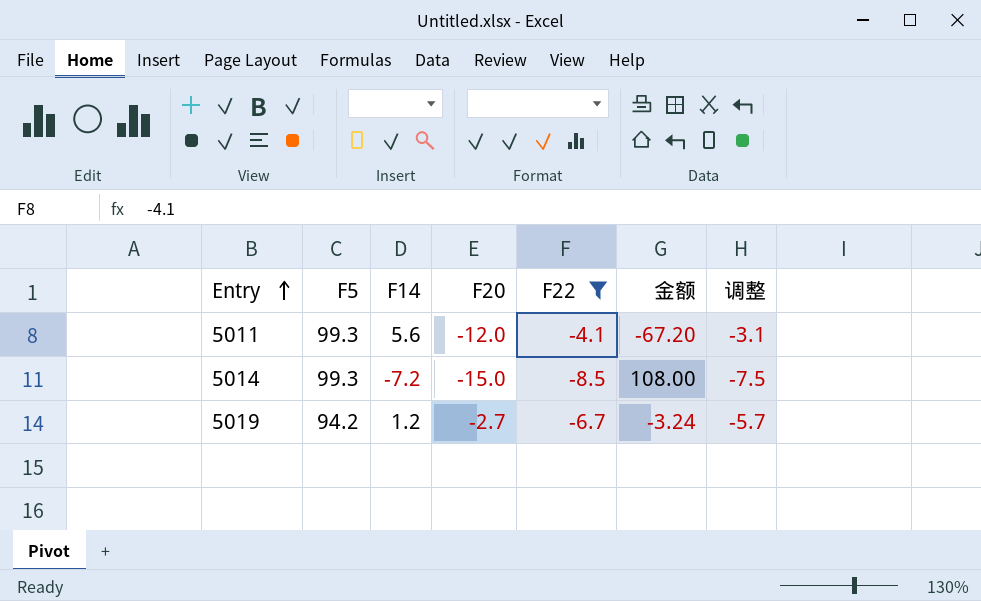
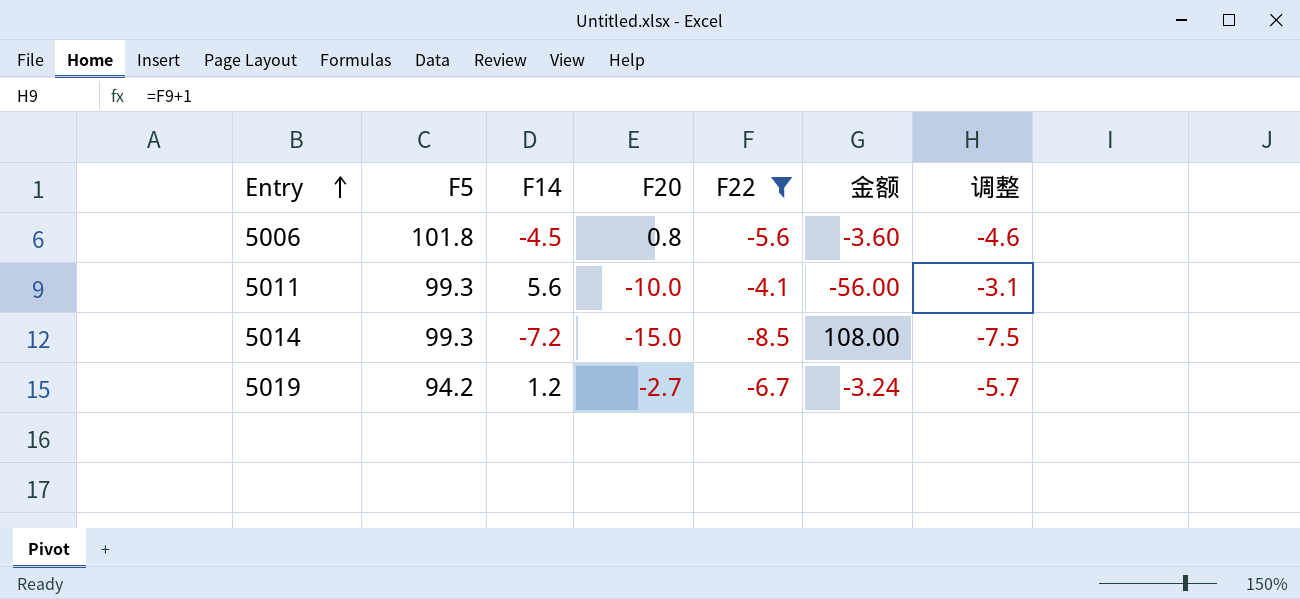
row 5006: none -> 101.8 | -4.5 | 0.8 | -5.6 | -3.60 | -4.6
5011 | F20: -12.0 -> -10.0
5011 | 金额: -67.20 -> -56.00

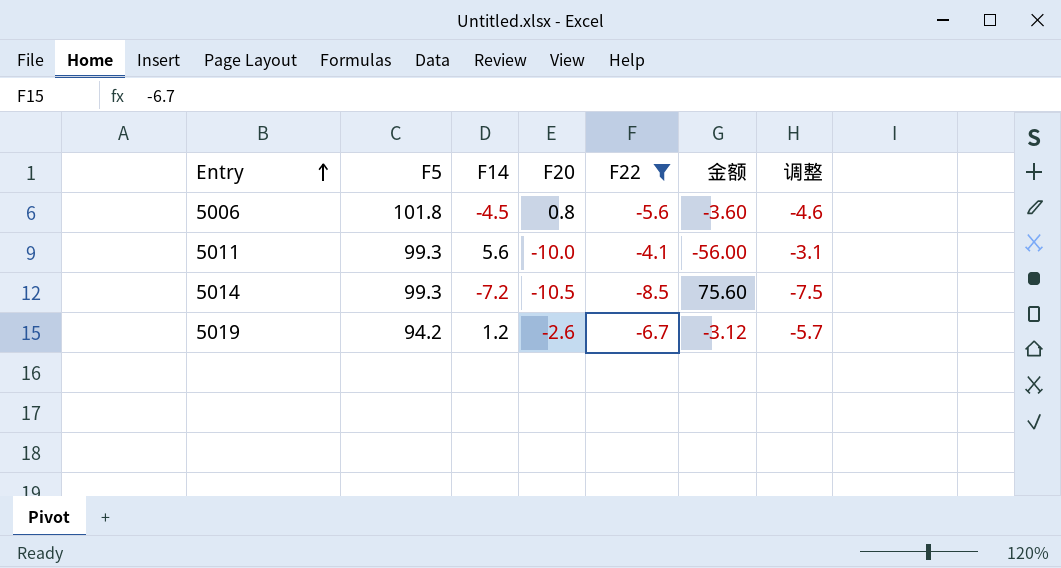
5014 | F20: -15.0 -> -10.5
5014 | 金额: 108.00 -> 75.60
5019 | F20: -2.7 -> -2.6
5019 | 金额: -3.24 -> -3.12

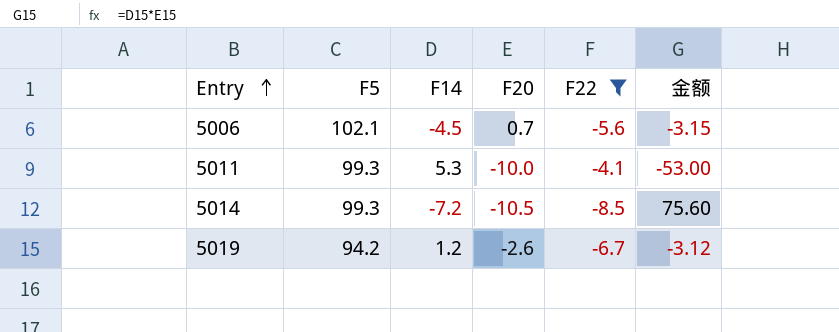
column 调整 | formula: [F22] + 1 -> none
5006 | F5: 101.8 -> 102.1
5006 | F20: 0.8 -> 0.7
5006 | 金额: -3.60 -> -3.15
5011 | F14: 5.6 -> 5.3
5011 | 金额: -56.00 -> -53.00

